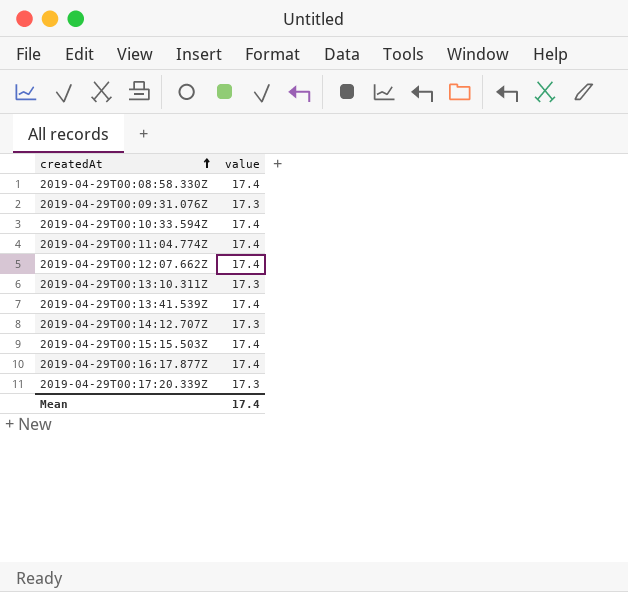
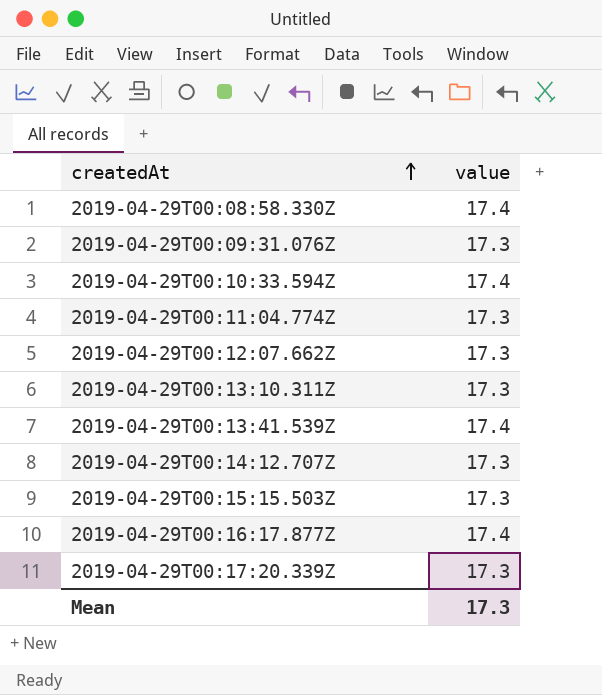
2019-04-29T00:11:04.774Z | value: 17.4 -> 17.3
2019-04-29T00:12:07.662Z | value: 17.4 -> 17.3
2019-04-29T00:15:15.503Z | value: 17.4 -> 17.3
Mean | value: 17.4 -> 17.3

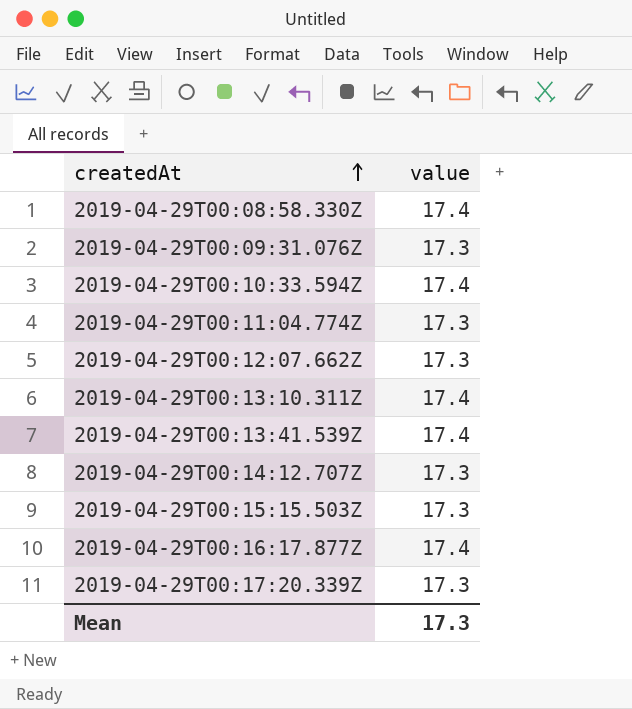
2019-04-29T00:13:10.311Z | value: 17.3 -> 17.4

